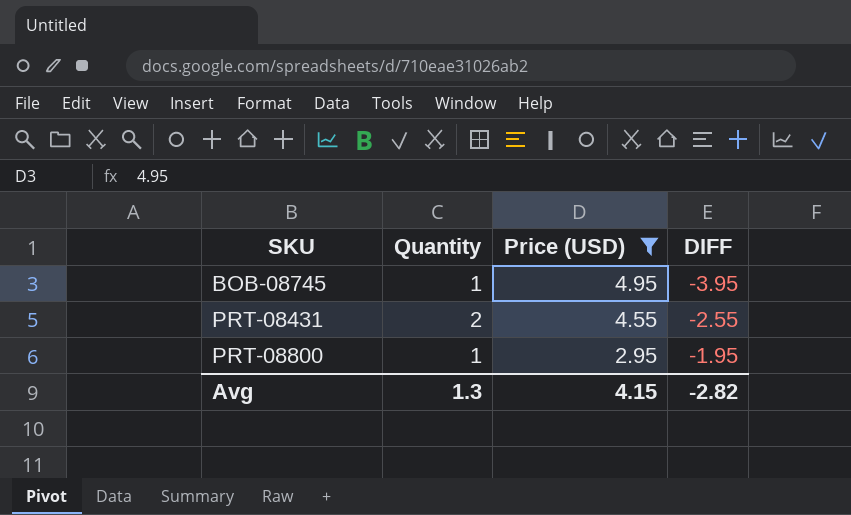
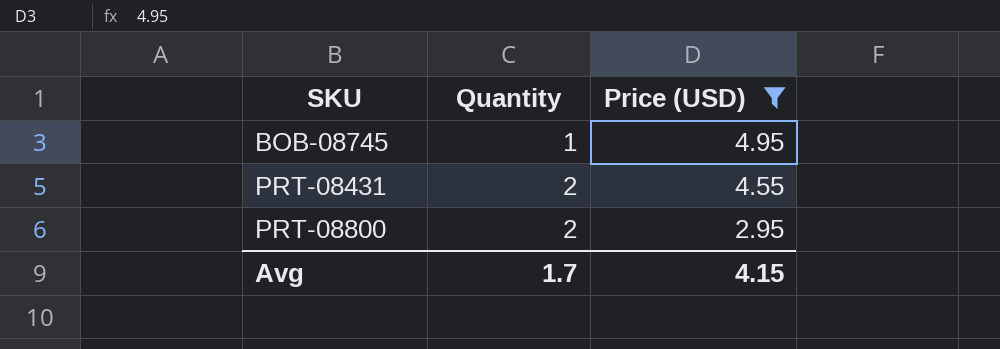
column DIFF | formula: [Quantity] - [Price (USD)] -> none
PRT-08800 | Quantity: 1 -> 2
Avg | Quantity: 1.3 -> 1.7

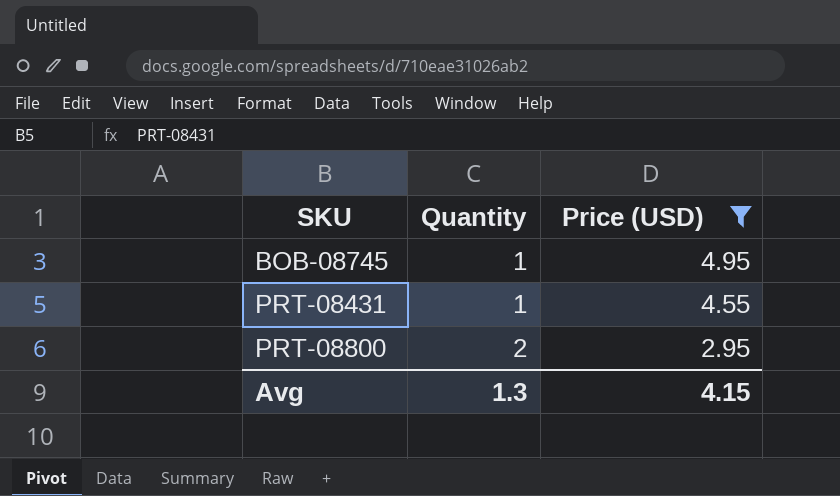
PRT-08431 | Quantity: 2 -> 1
Avg | Quantity: 1.7 -> 1.3

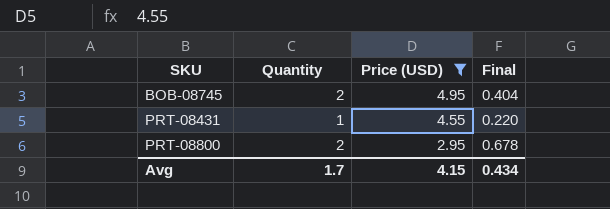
column Final | formula: none -> [Quantity] / [Price (USD)]
BOB-08745 | Quantity: 1 -> 2
Avg | Quantity: 1.3 -> 1.7

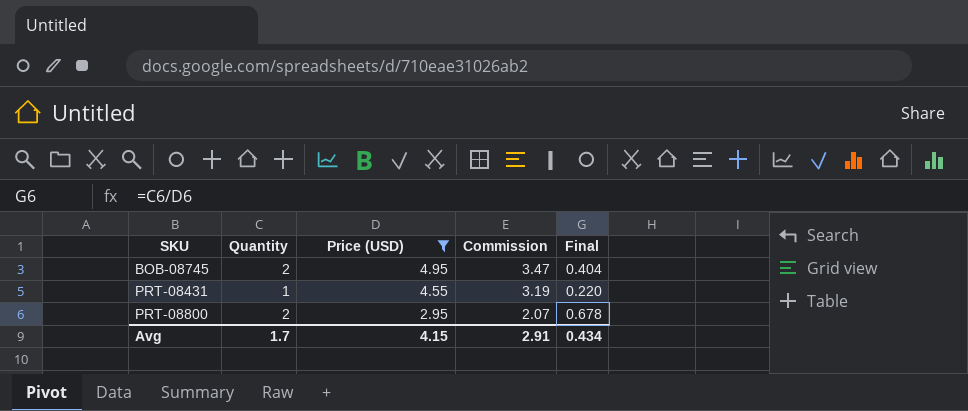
column Commission | formula: none -> [Price (USD)] * 0.7

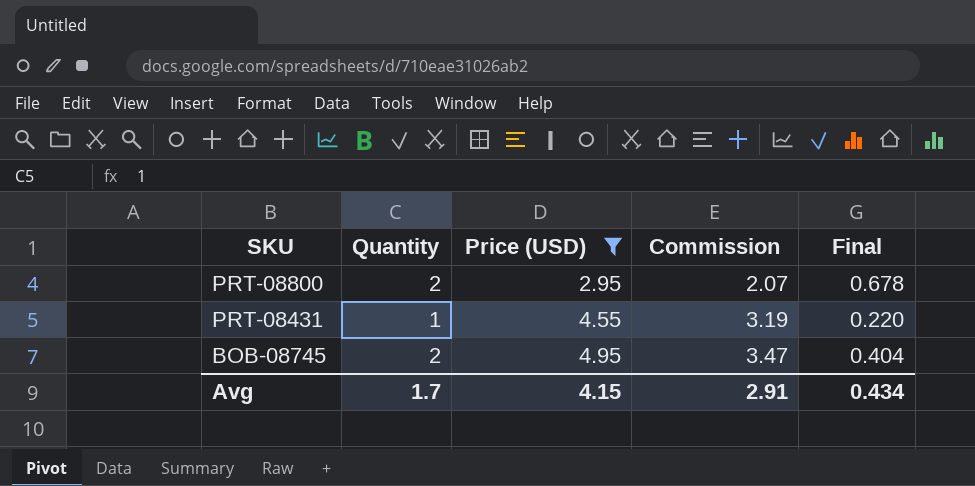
row order: SKU ascending -> SKU descending

